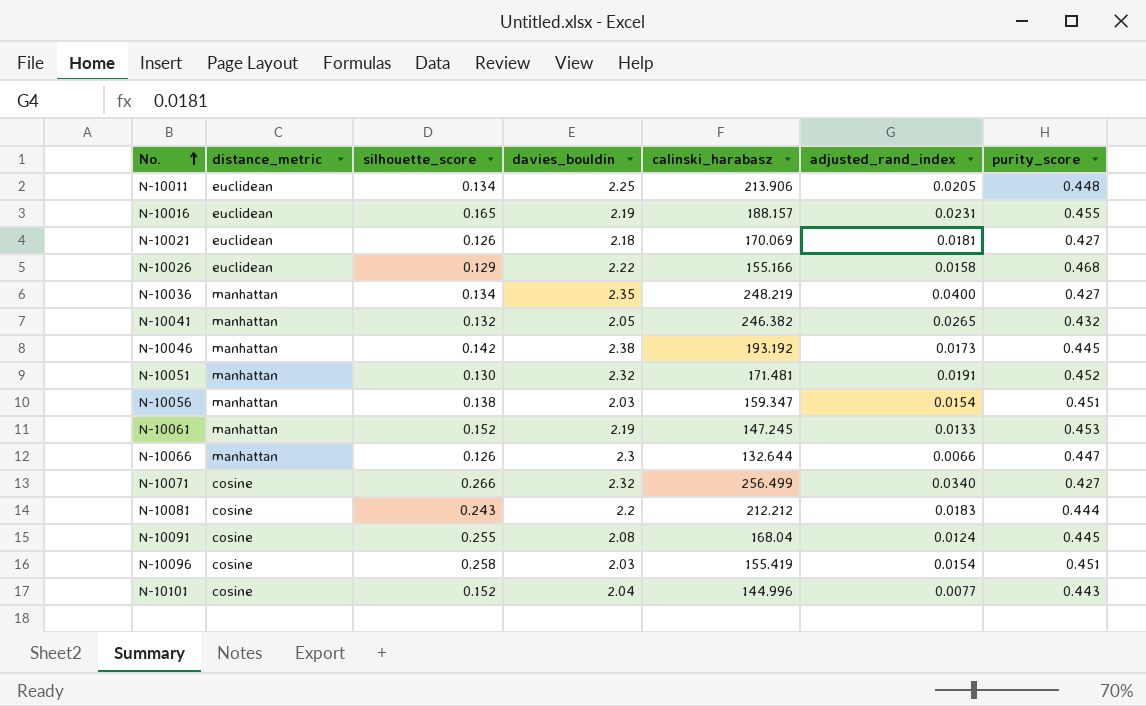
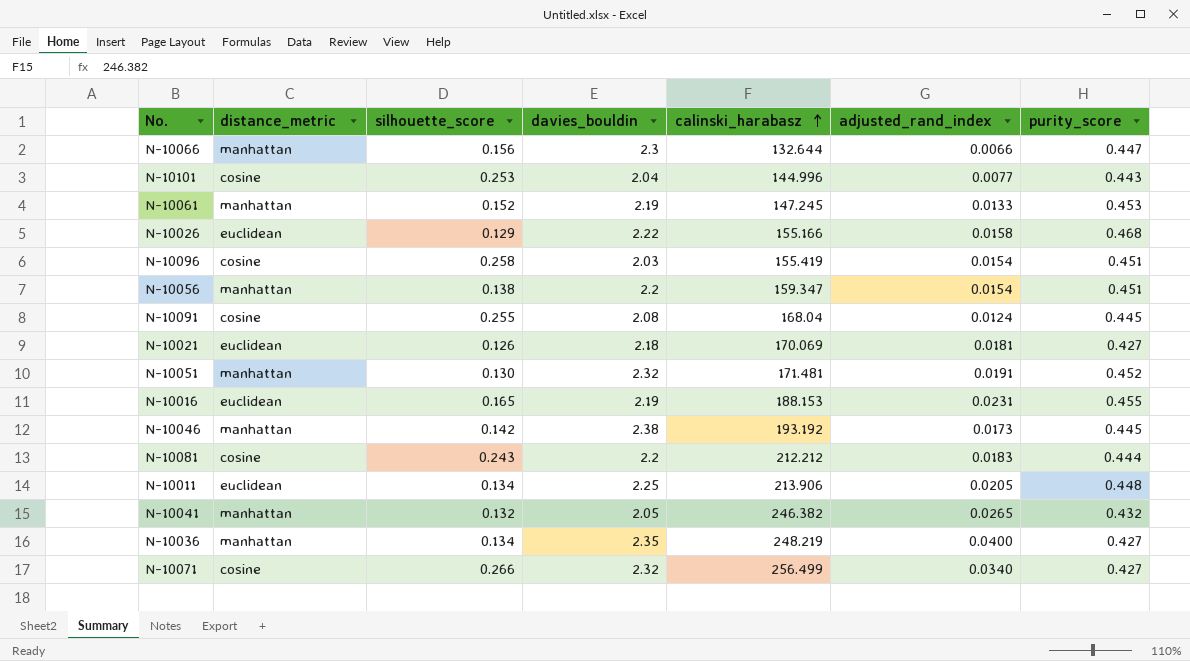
row order: No. ascending -> calinski_harabasz ascending
N-10066 | silhouette_score: 0.126 -> 0.156
N-10101 | silhouette_score: 0.152 -> 0.253
N-10056 | davies_bouldin: 2.03 -> 2.2
N-10016 | calinski_harabasz: 188.157 -> 188.153

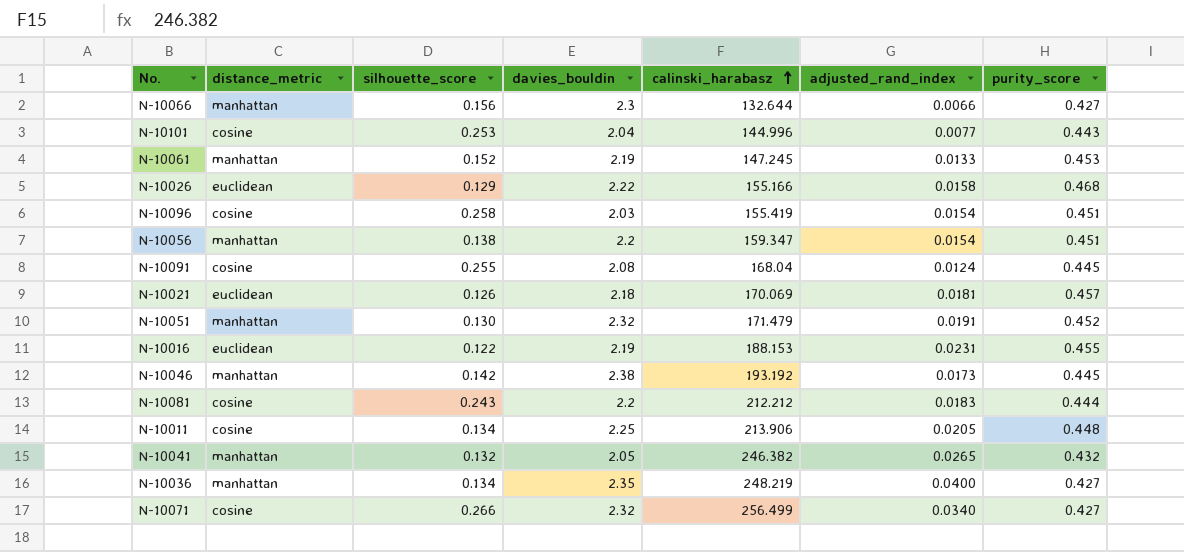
N-10066 | purity_score: 0.447 -> 0.427
N-10021 | purity_score: 0.427 -> 0.457
N-10051 | calinski_harabasz: 171.481 -> 171.479
N-10016 | silhouette_score: 0.165 -> 0.122
N-10011 | distance_metric: euclidean -> cosine

